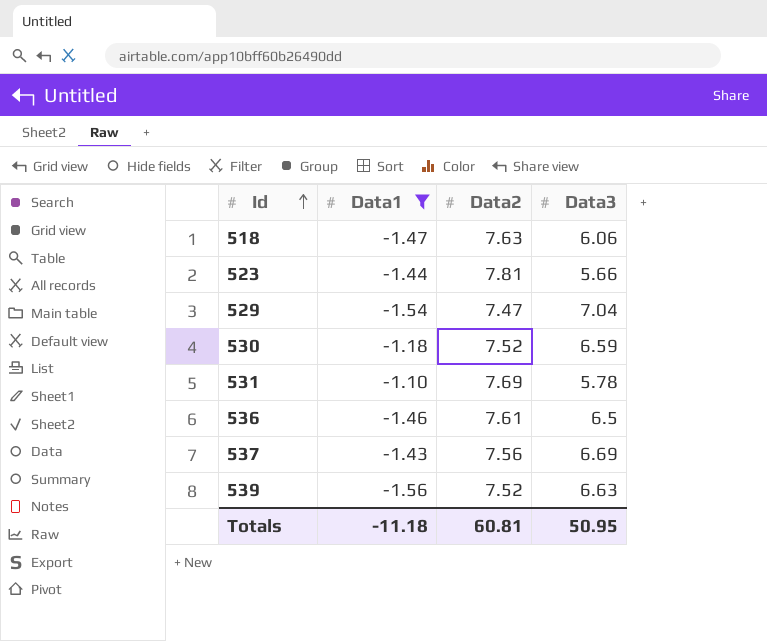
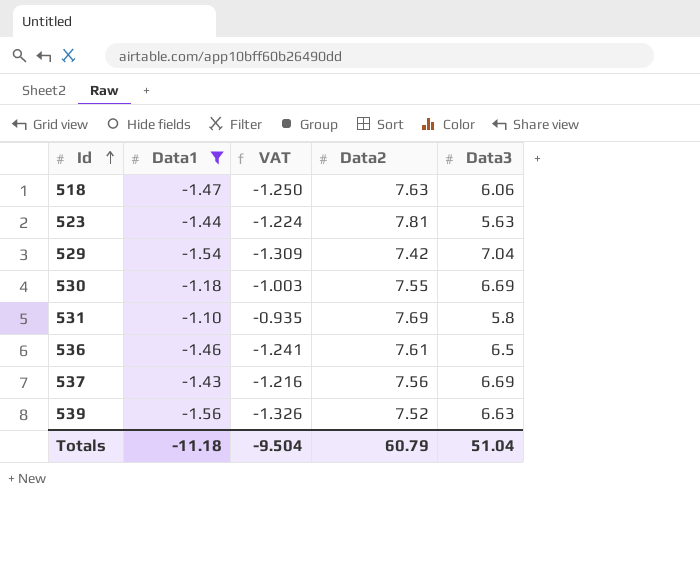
column VAT | formula: none -> [Data1] * 0.85
523 | Data3: 5.66 -> 5.63
529 | Data2: 7.47 -> 7.42
530 | Data2: 7.52 -> 7.55
530 | Data3: 6.59 -> 6.69
531 | Data3: 5.78 -> 5.8
Totals | Data2: 60.81 -> 60.79
Totals | Data3: 50.95 -> 51.04

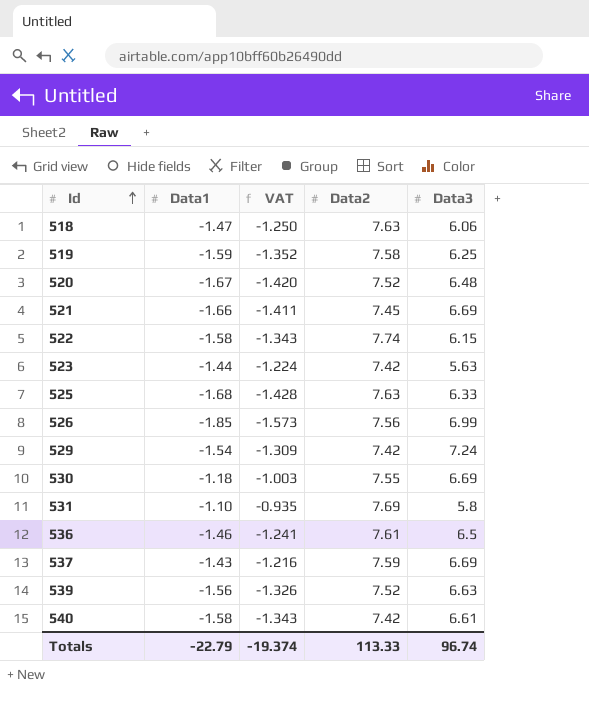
filter: Data1 >= -1.56 -> none
523 | Data2: 7.81 -> 7.42
529 | Data3: 7.04 -> 7.24
537 | Data2: 7.56 -> 7.59
Totals | Data1: -11.18 -> -22.79
Totals | VAT: -9.504 -> -19.374
Totals | Data2: 60.79 -> 113.33
Totals | Data3: 51.04 -> 96.74

